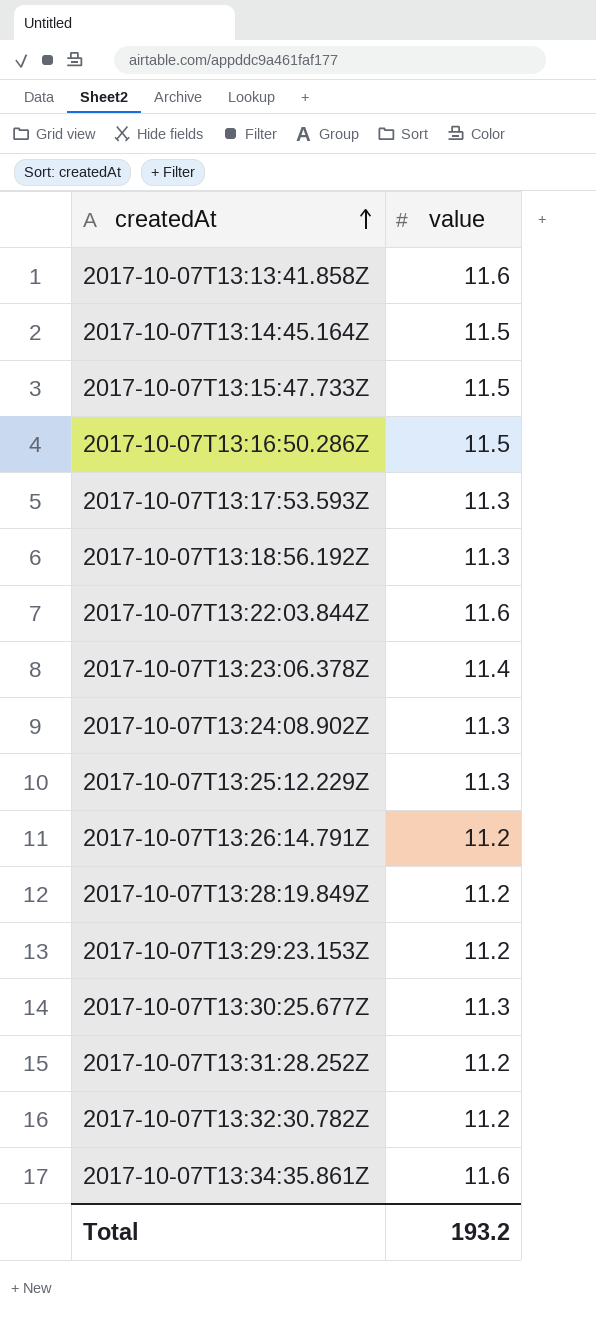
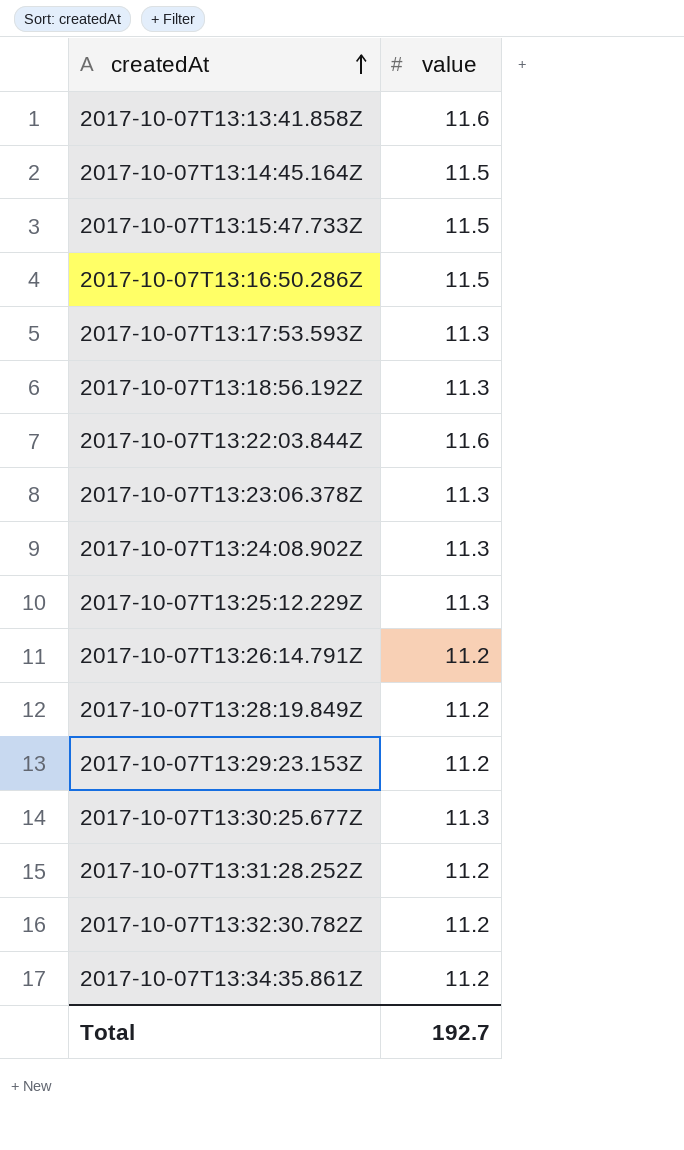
2017-10-07T13:23:06.378Z | value: 11.4 -> 11.3
2017-10-07T13:34:35.861Z | value: 11.6 -> 11.2
Total | value: 193.2 -> 192.7

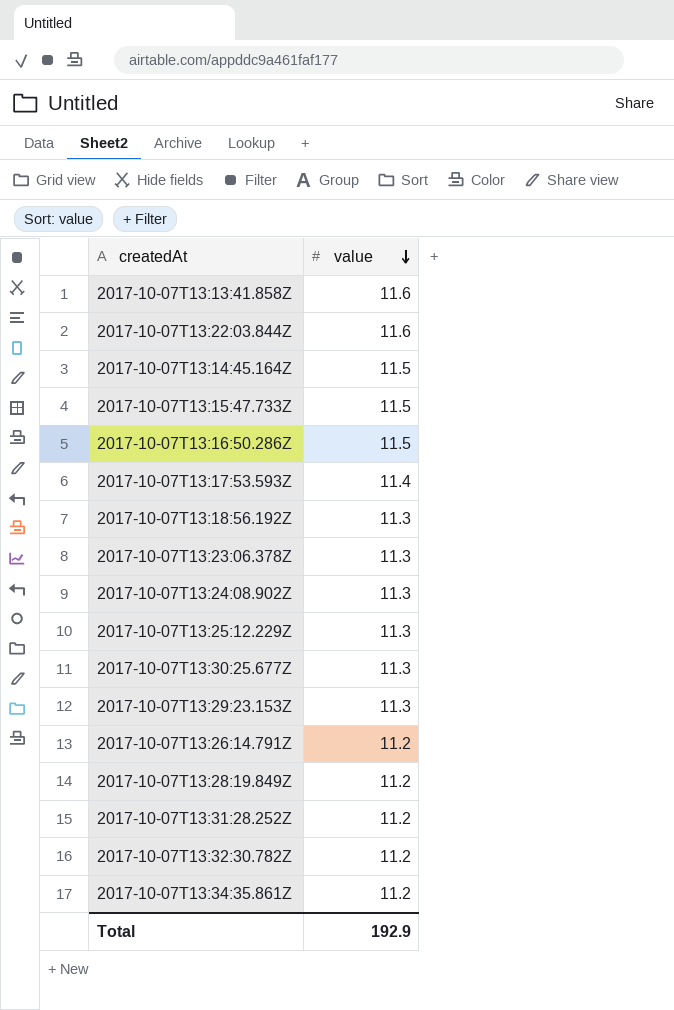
row order: createdAt ascending -> value descending
2017-10-07T13:17:53.593Z | value: 11.3 -> 11.4
2017-10-07T13:29:23.153Z | value: 11.2 -> 11.3
Total | value: 192.7 -> 192.9

